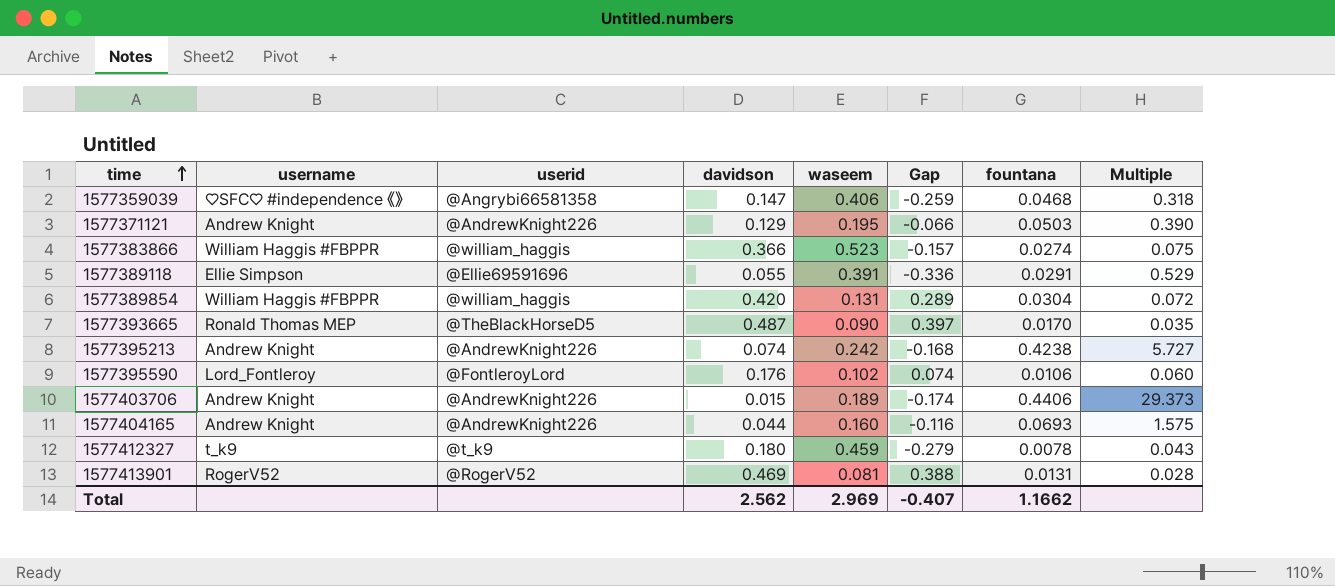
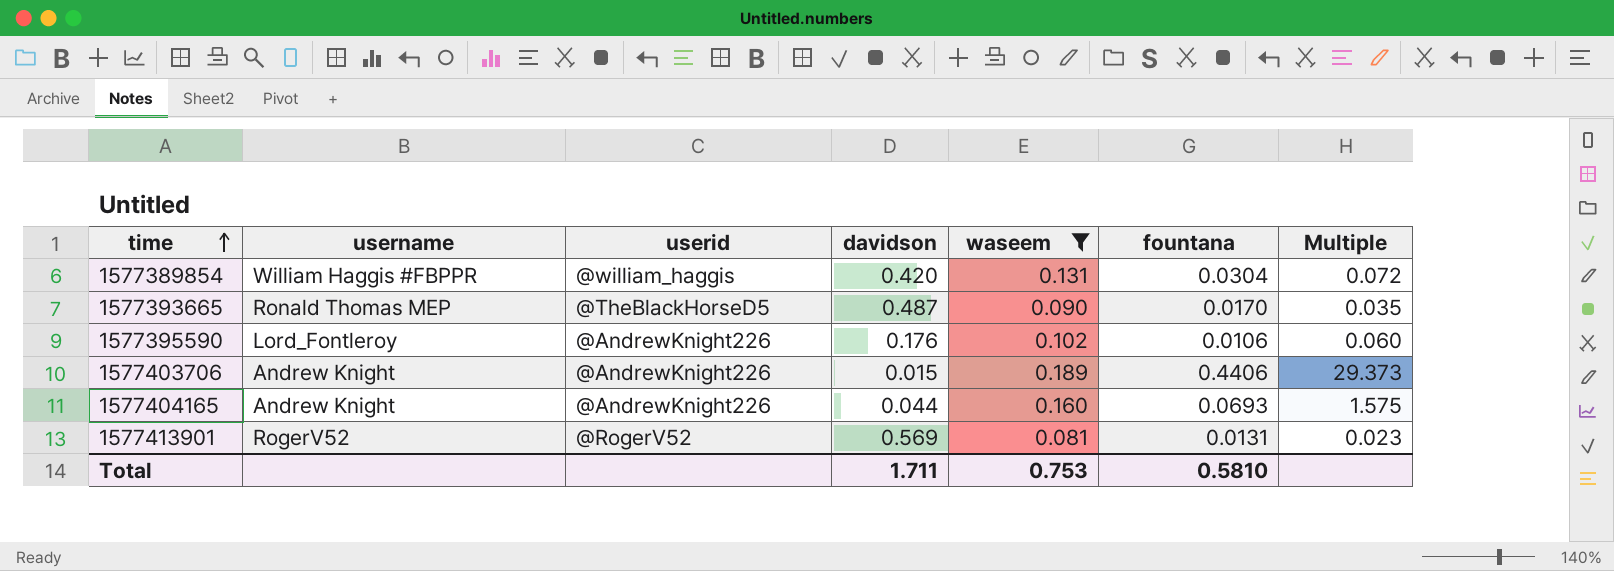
filter: none -> waseem <= 0.189
column Gap | formula: [davidson] - [waseem] -> none
1577395590 | userid: @FontleroyLord -> @AndrewKnight226
1577413901 | davidson: 0.469 -> 0.569
1577413901 | Multiple: 0.028 -> 0.023
Total | davidson: 2.562 -> 1.711
Total | waseem: 2.969 -> 0.753
Total | fountana: 1.1662 -> 0.5810

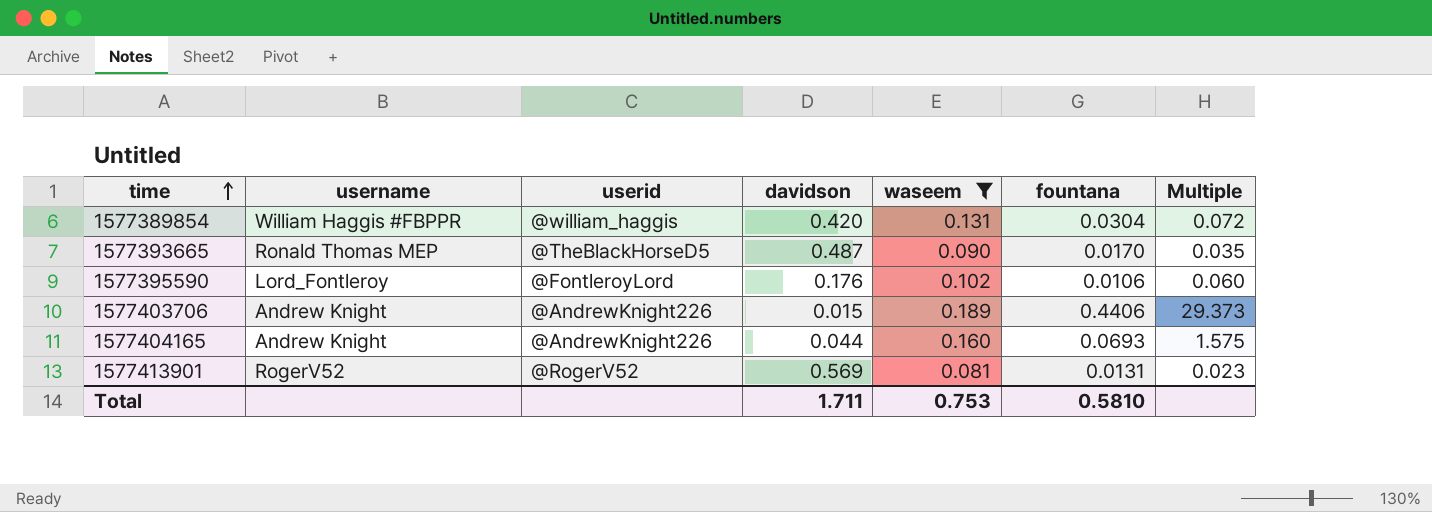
1577395590 | userid: @AndrewKnight226 -> @FontleroyLord

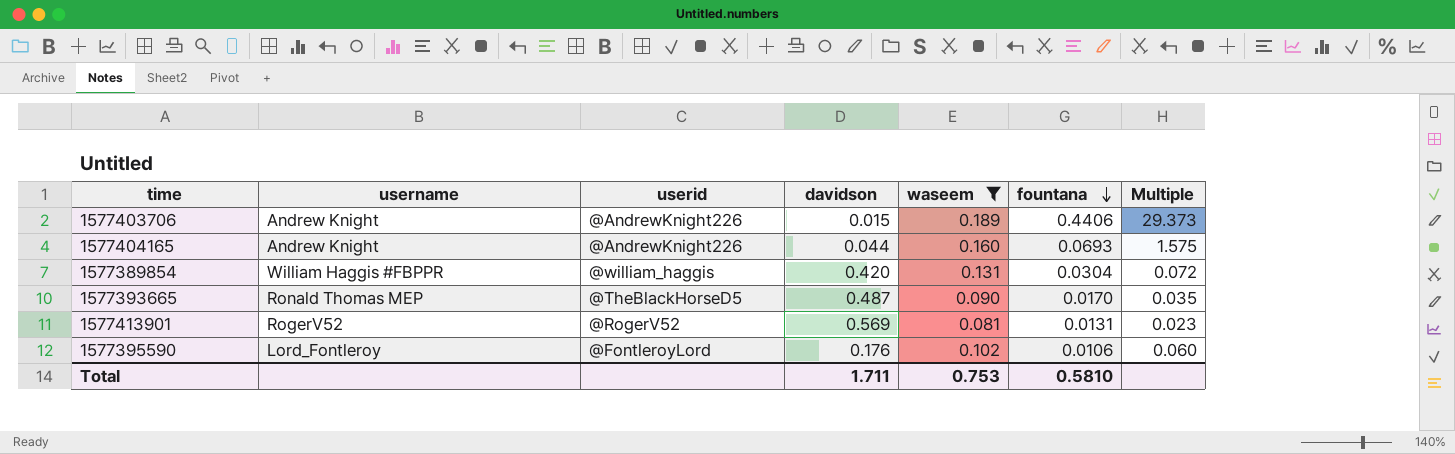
row order: time ascending -> fountana descending

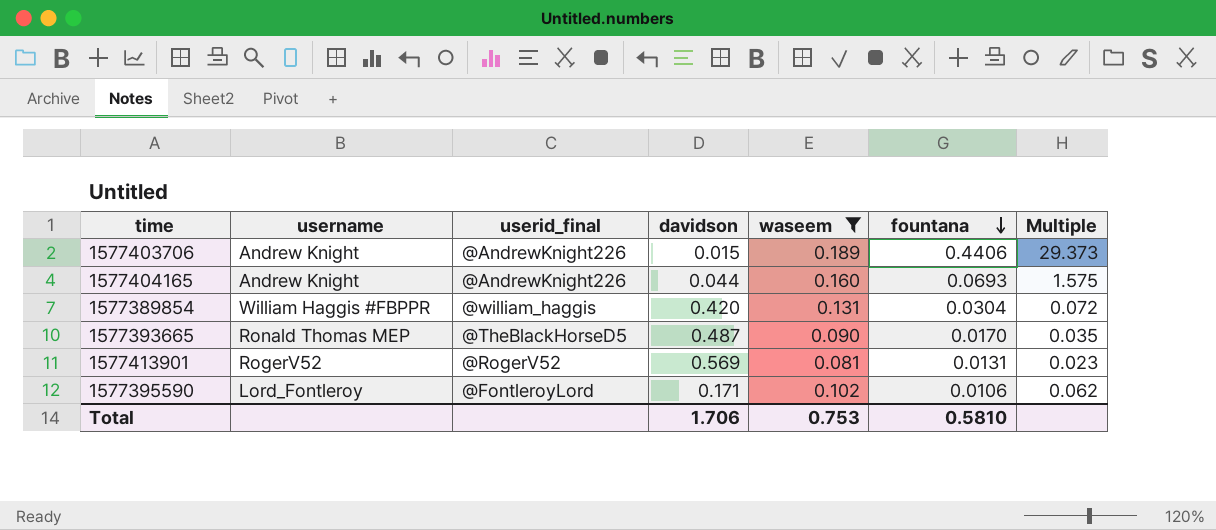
column name: userid -> userid_final
1577395590 | davidson: 0.176 -> 0.171
1577395590 | Multiple: 0.060 -> 0.062
Total | davidson: 1.711 -> 1.706

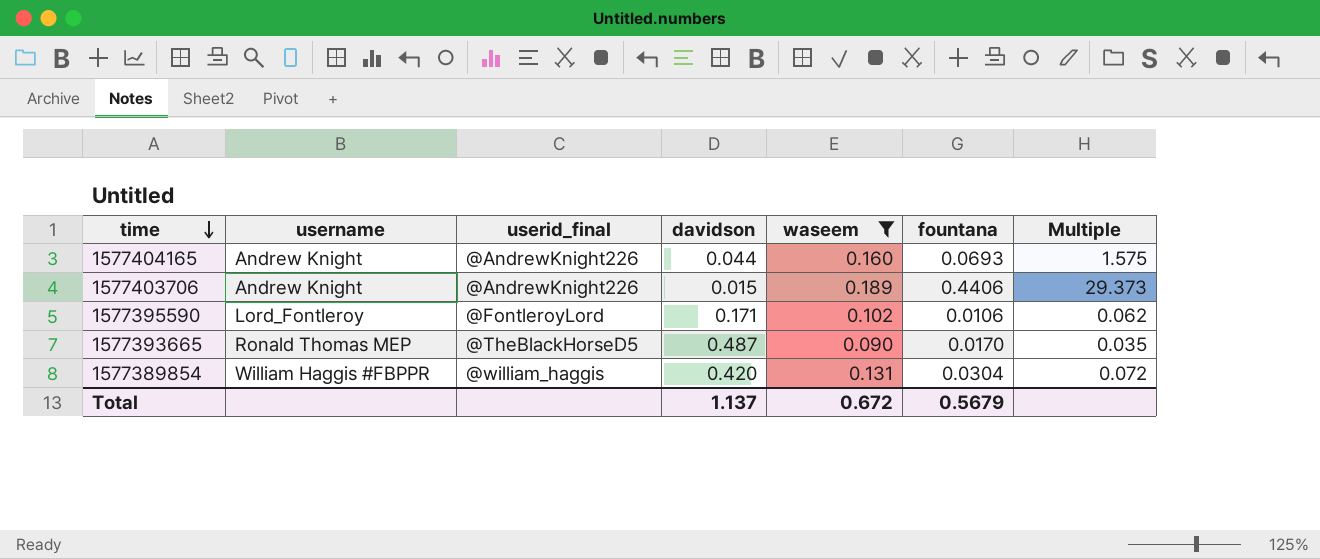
row order: fountana descending -> time descending
row 1577413901: RogerV52 | @RogerV52 | 0.569 | 0.081 | 0.0131 | 0.023 -> none
Total | davidson: 1.706 -> 1.137
Total | waseem: 0.753 -> 0.672
Total | fountana: 0.5810 -> 0.5679

